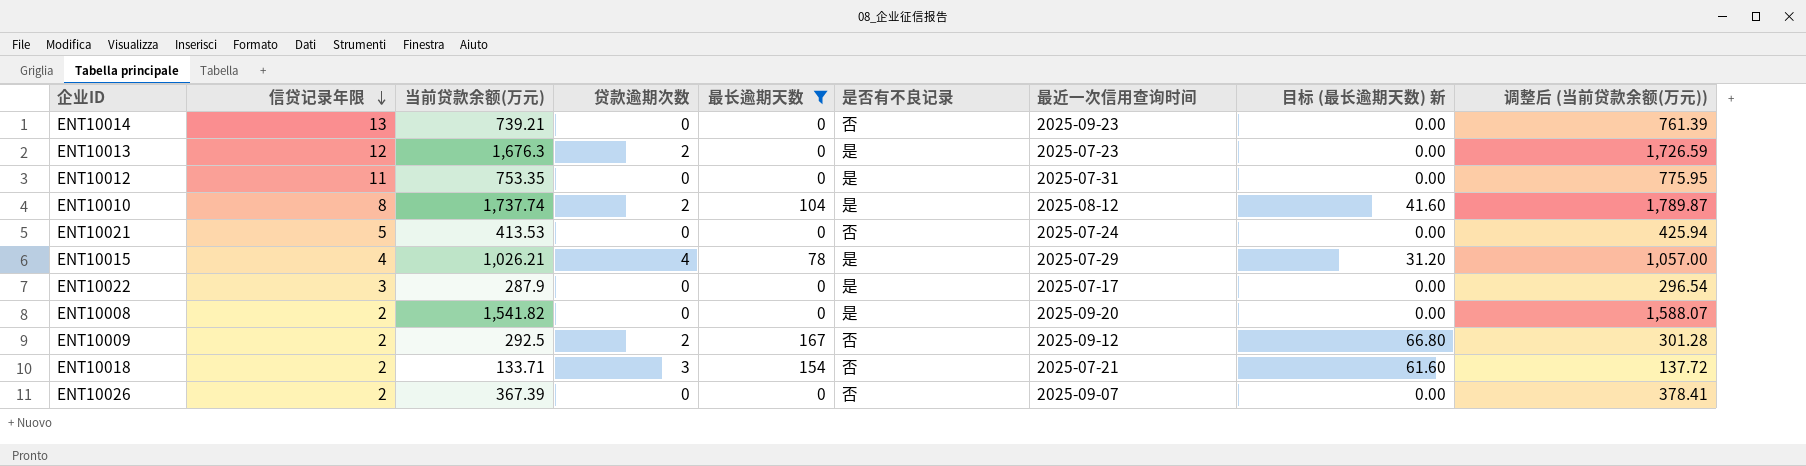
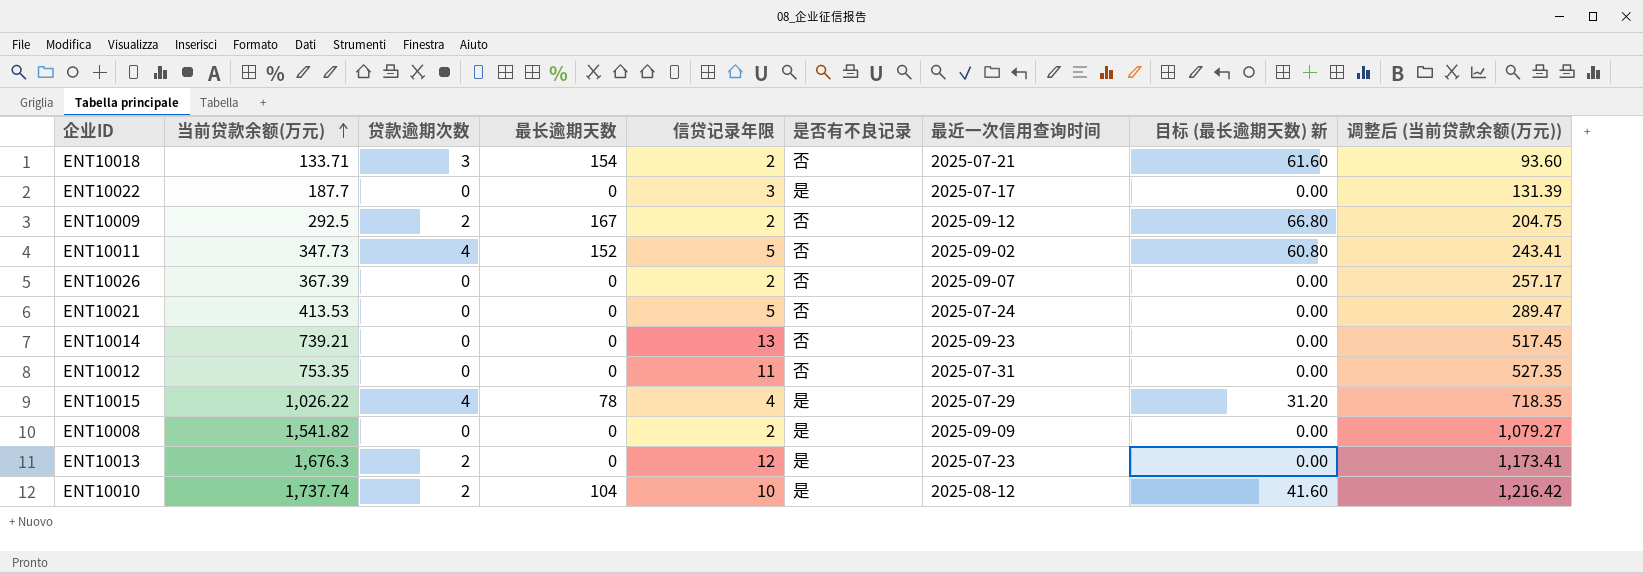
filter: 最长逾期天数 != 152 -> none
row order: 信贷记录年限 descending -> 当前贷款余额(万元) ascending
column 信贷记录年限 | position: 2 -> 5
column 调整后 (当前贷款余额(万元)) | formula: [当前贷款余额(万元)] * 1.03 -> [当前贷款余额(万元)] * 0.7
ENT10022 | 当前贷款余额(万元): 287.9 -> 187.7
ENT10012 | 是否有不良记录: 是 -> 否
ENT10015 | 当前贷款余额(万元): 1,026.21 -> 1,026.22
ENT10008 | 最近一次信用查询时间: 2025-09-20 -> 2025-09-09
ENT10010 | 信贷记录年限: 8 -> 10

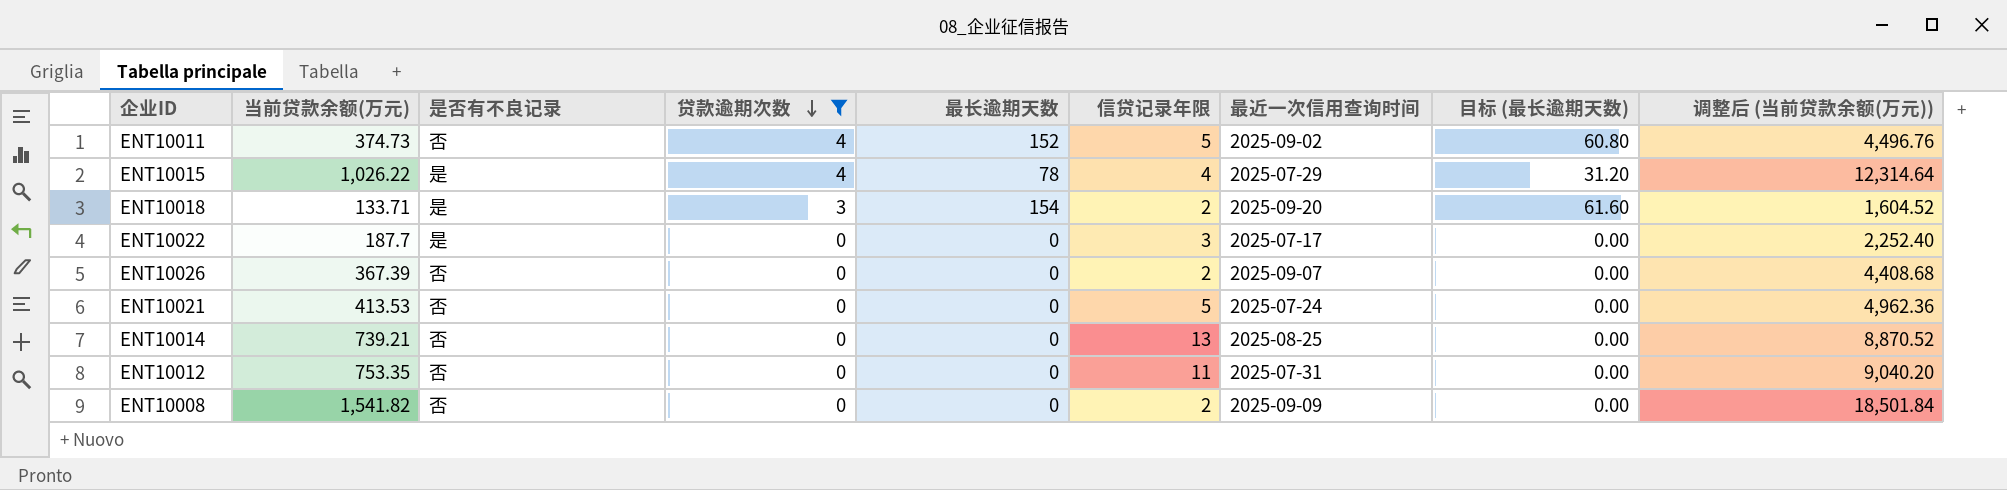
filter: none -> 贷款逾期次数 != 2
row order: 当前贷款余额(万元) ascending -> 贷款逾期次数 descending
column 是否有不良记录 | position: 6 -> 3
column name: 目标 (最长逾期天数) 新 -> 目标 (最长逾期天数)
column 调整后 (当前贷款余额(万元)) | formula: [当前贷款余额(万元)] * 0.7 -> [当前贷款余额(万元)] * 12
ENT10011 | 当前贷款余额(万元): 347.73 -> 374.73
ENT10018 | 是否有不良记录: 否 -> 是
ENT10018 | 最近一次信用查询时间: 2025-07-21 -> 2025-09-20
ENT10014 | 最近一次信用查询时间: 2025-09-23 -> 2025-08-25
ENT10008 | 是否有不良记录: 是 -> 否

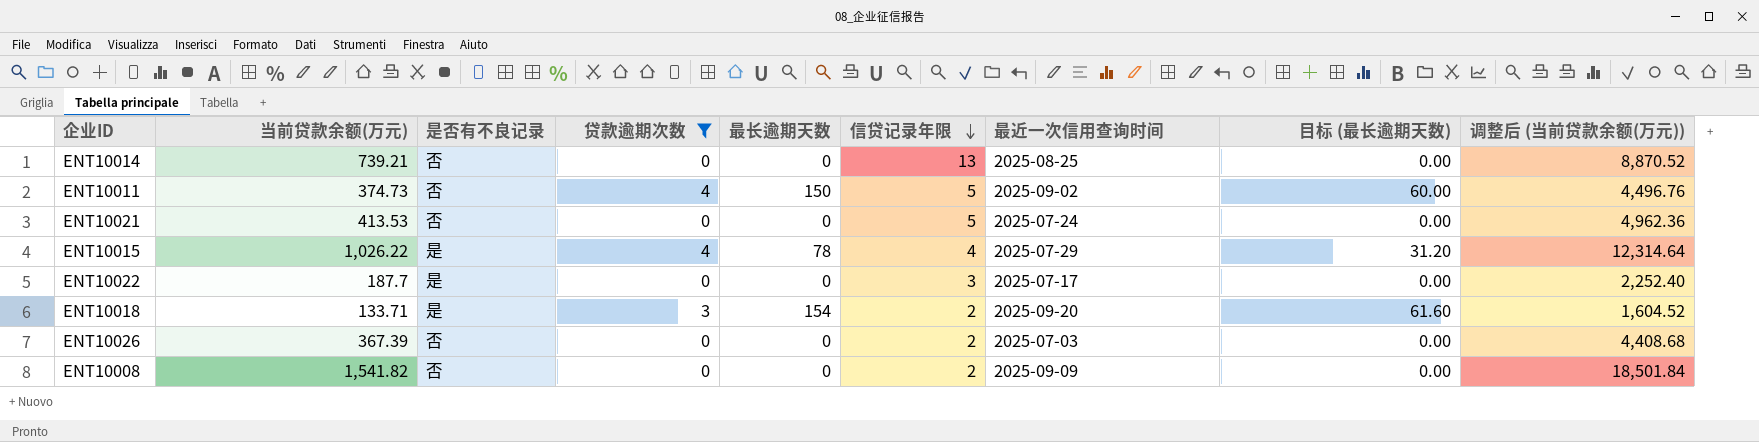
row order: 贷款逾期次数 descending -> 信贷记录年限 descending
row ENT10012: 753.35 | 否 | 0 | 0 | 11 | 2025-07-31 | 0.00 | 9,040.20 -> none
ENT10011 | 最长逾期天数: 152 -> 150
ENT10011 | 目标 (最长逾期天数): 60.80 -> 60.00
ENT10026 | 最近一次信用查询时间: 2025-09-07 -> 2025-07-03

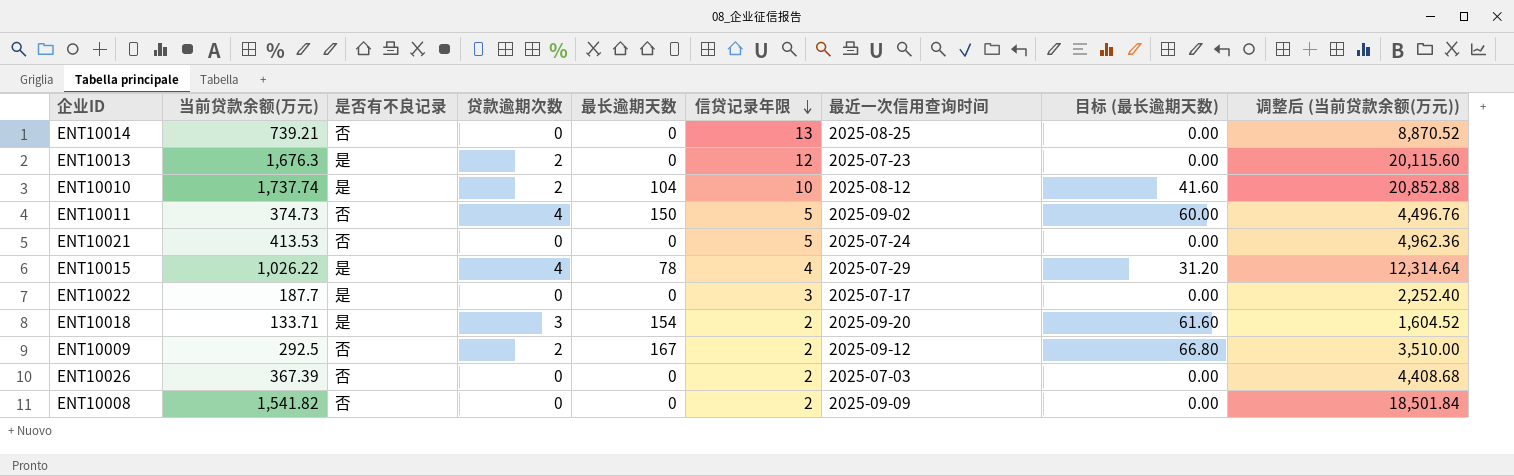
filter: 贷款逾期次数 != 2 -> none

